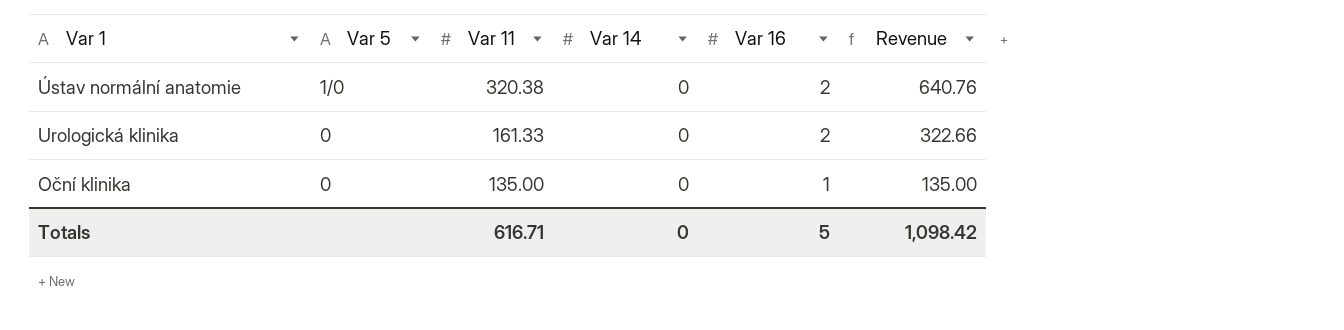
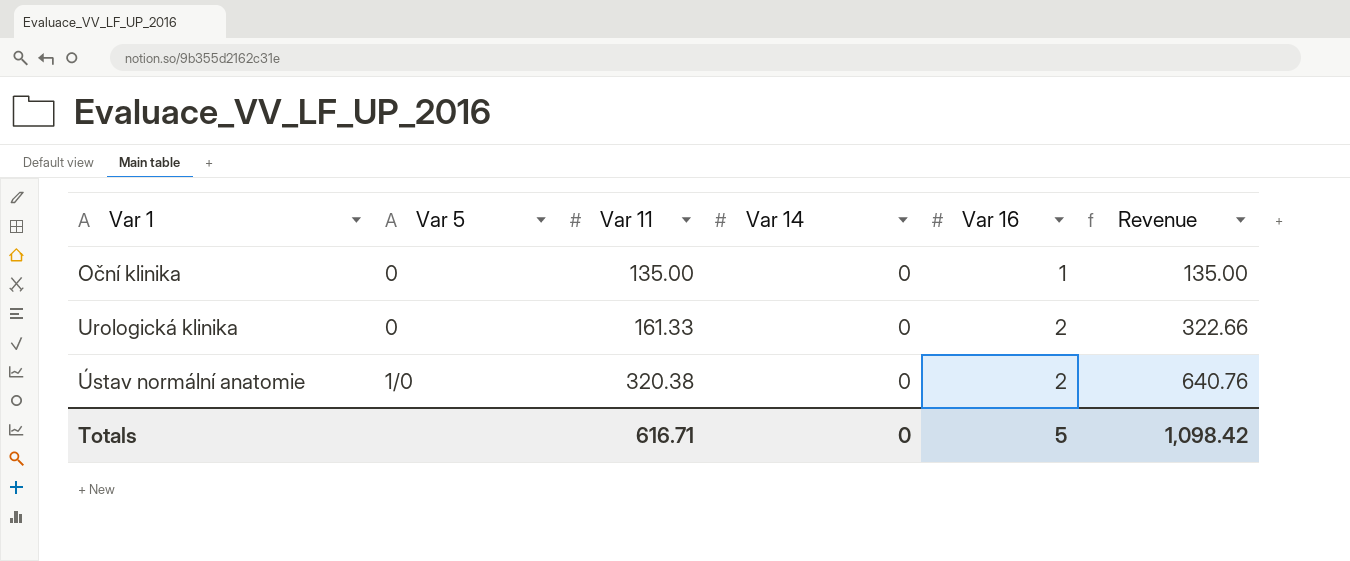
row order: Var 1 descending -> Var 1 ascending

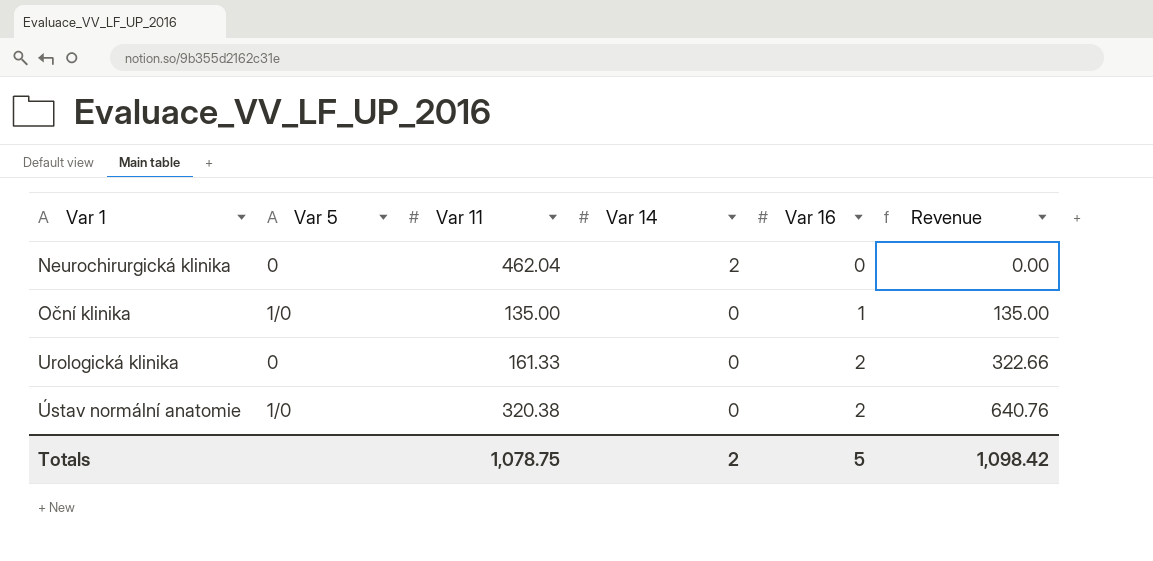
row Neurochirurgická klinika: none -> 0 | 462.04 | 2 | 0 | 0.00
Oční klinika | Var 5: 0 -> 1/0
Totals | Var 11: 616.71 -> 1,078.75
Totals | Var 14: 0 -> 2

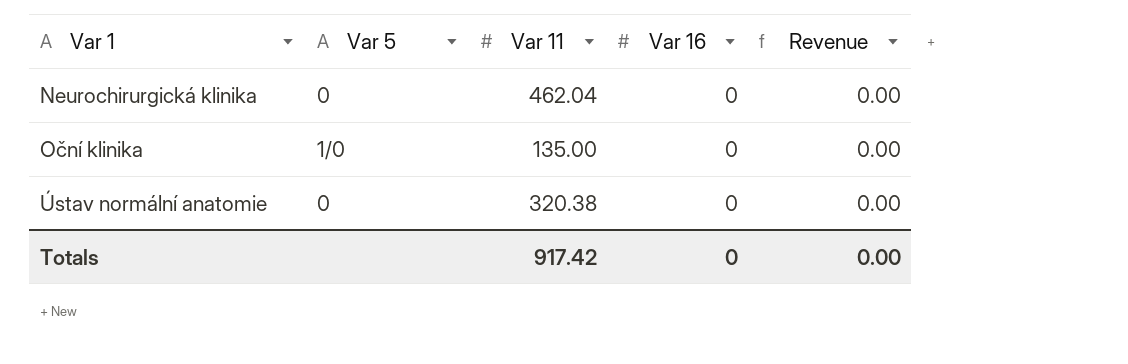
column Var 14 | position: 4 -> none
row Urologická klinika: 0 | 161.33 | 0 | 2 | 322.66 -> none
Oční klinika | Var 16: 1 -> 0
Oční klinika | Revenue: 135.00 -> 0.00
Ústav normální anatomie | Var 5: 1/0 -> 0
Ústav normální anatomie | Var 16: 2 -> 0
Ústav normální anatomie | Revenue: 640.76 -> 0.00
Totals | Var 11: 1,078.75 -> 917.42
Totals | Var 16: 5 -> 0
Totals | Revenue: 1,098.42 -> 0.00

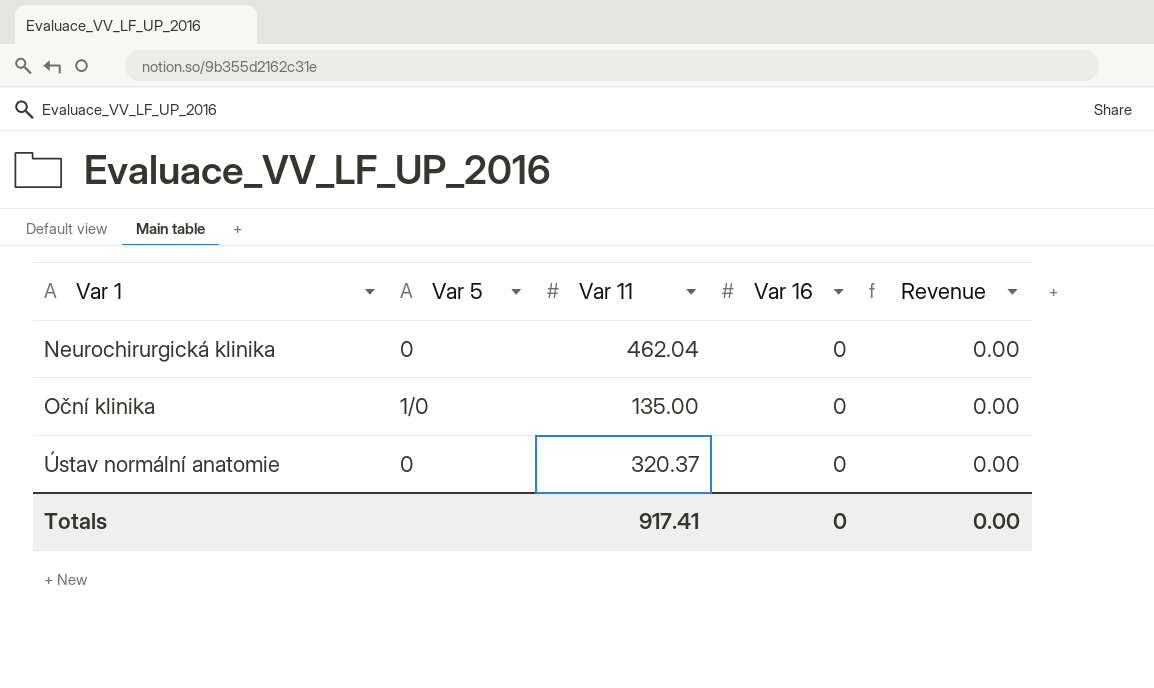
Ústav normální anatomie | Var 11: 320.38 -> 320.37
Totals | Var 11: 917.42 -> 917.41

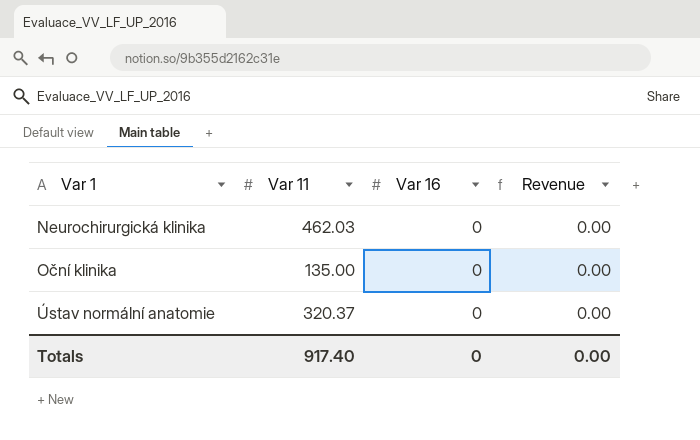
column Var 5 | position: 2 -> none
Neurochirurgická klinika | Var 11: 462.04 -> 462.03
Totals | Var 11: 917.41 -> 917.40

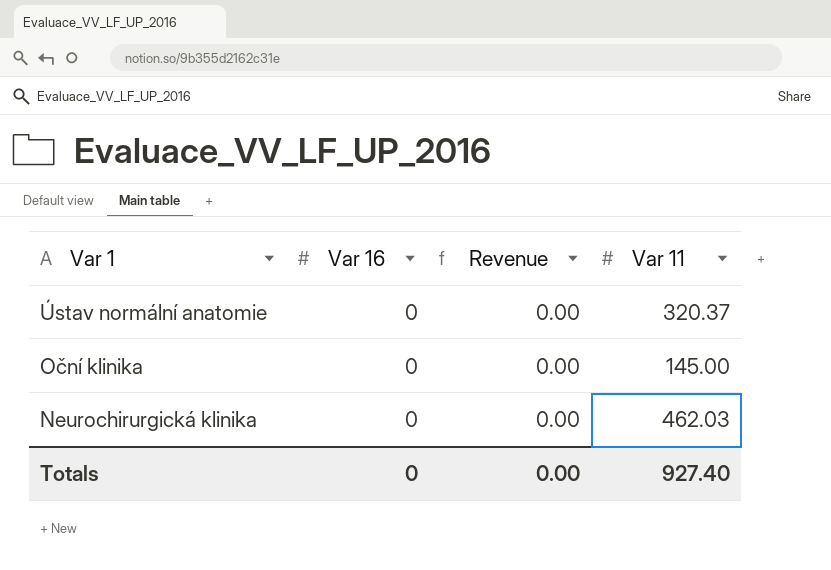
row order: Var 1 ascending -> Var 1 descending
column Var 11 | position: 2 -> 4
Oční klinika | Var 11: 135.00 -> 145.00
Totals | Var 11: 917.40 -> 927.40

